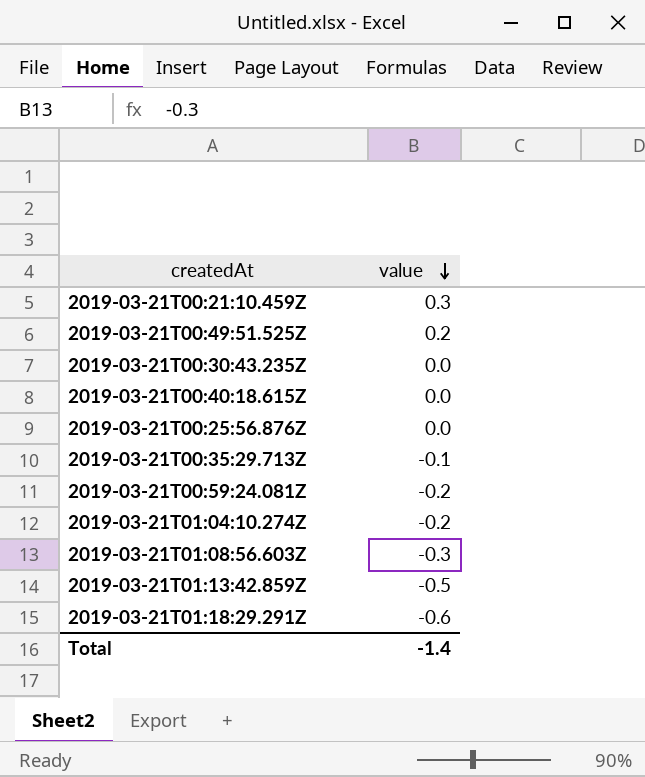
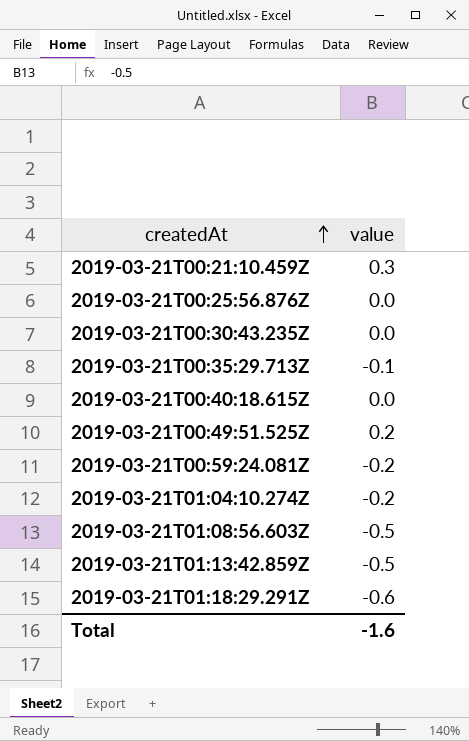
row order: value descending -> createdAt ascending
2019-03-21T01:08:56.603Z | value: -0.3 -> -0.5
Total | value: -1.4 -> -1.6

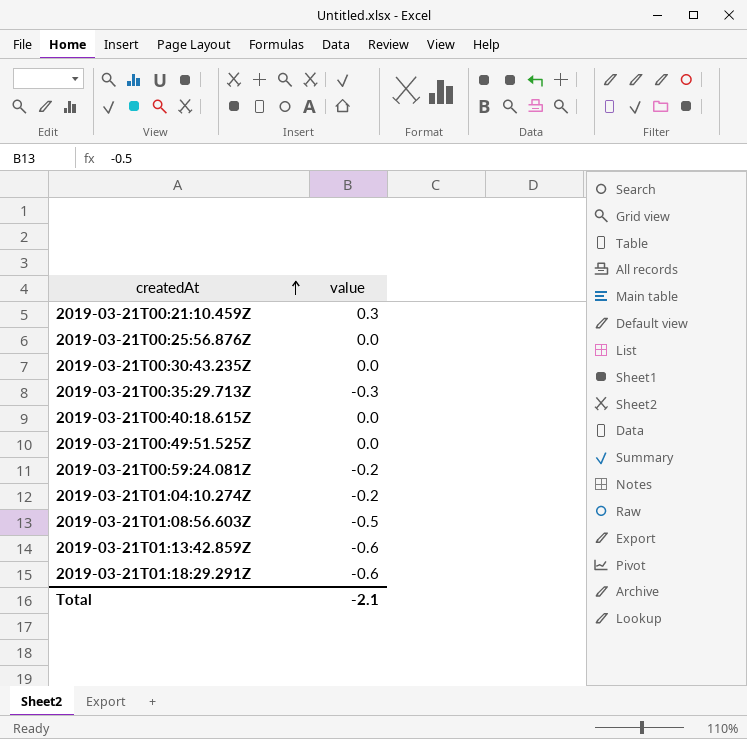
2019-03-21T00:35:29.713Z | value: -0.1 -> -0.3
2019-03-21T00:49:51.525Z | value: 0.2 -> 0.0
2019-03-21T01:13:42.859Z | value: -0.5 -> -0.6
Total | value: -1.6 -> -2.1

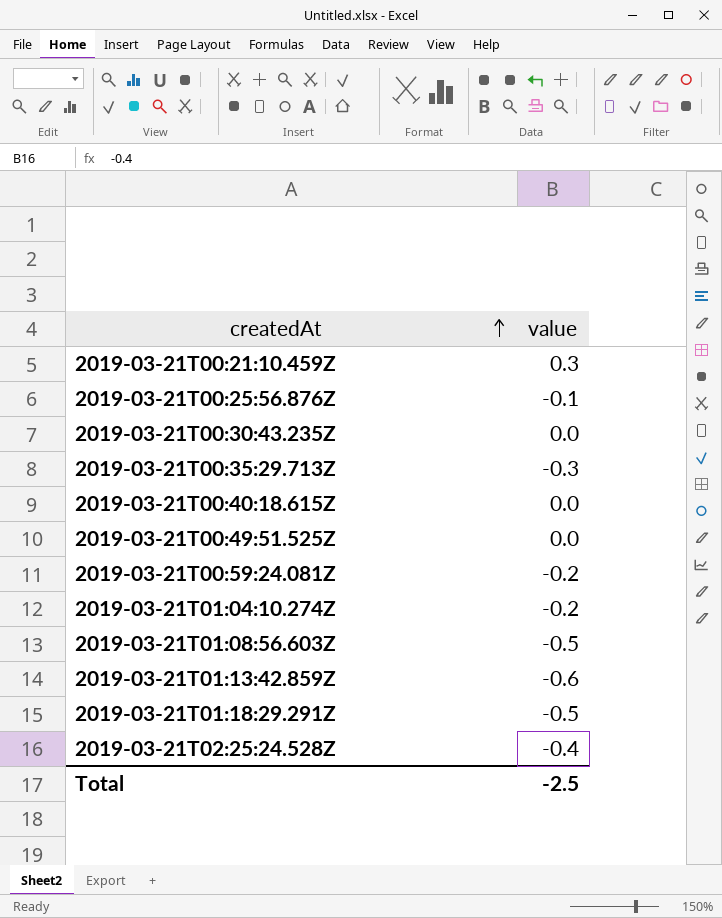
2019-03-21T00:25:56.876Z | value: 0.0 -> -0.1
2019-03-21T01:18:29.291Z | value: -0.6 -> -0.5
row 2019-03-21T02:25:24.528Z: none -> -0.4
Total | value: -2.1 -> -2.5

